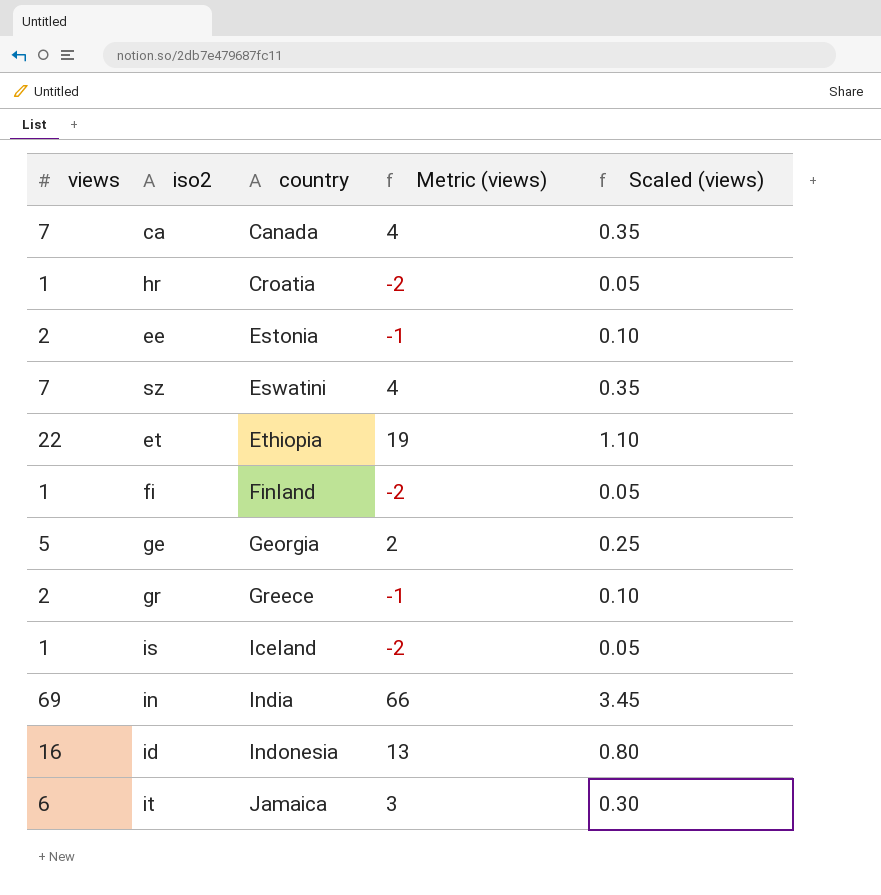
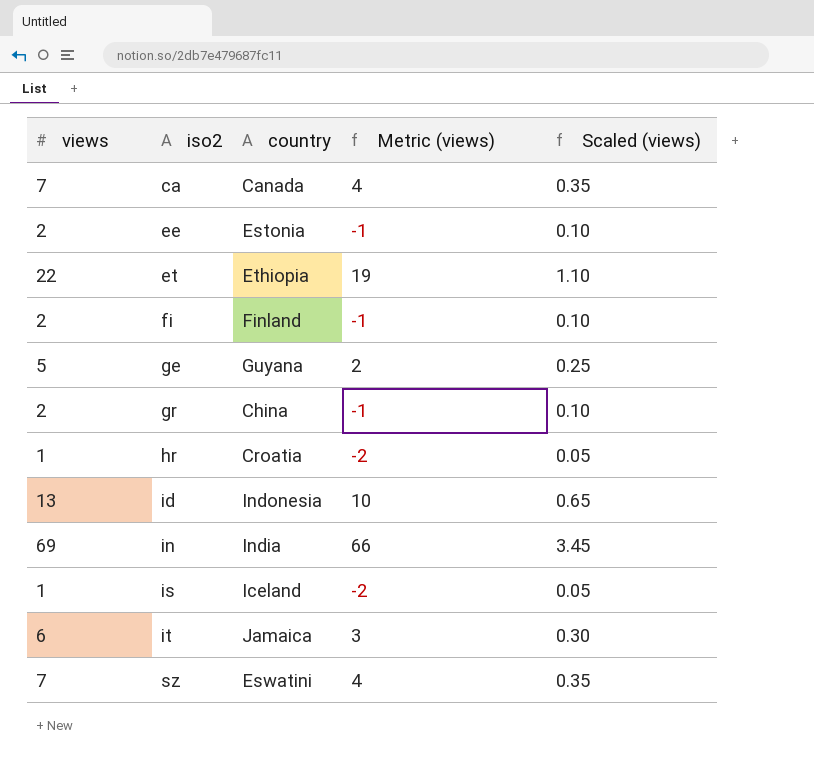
row order: country ascending -> iso2 ascending
fi | views: 1 -> 2
fi | Metric (views): -2 -> -1
fi | Scaled (views): 0.05 -> 0.10
ge | country: Georgia -> Guyana
gr | country: Greece -> China
id | views: 16 -> 13
id | Metric (views): 13 -> 10
id | Scaled (views): 0.80 -> 0.65

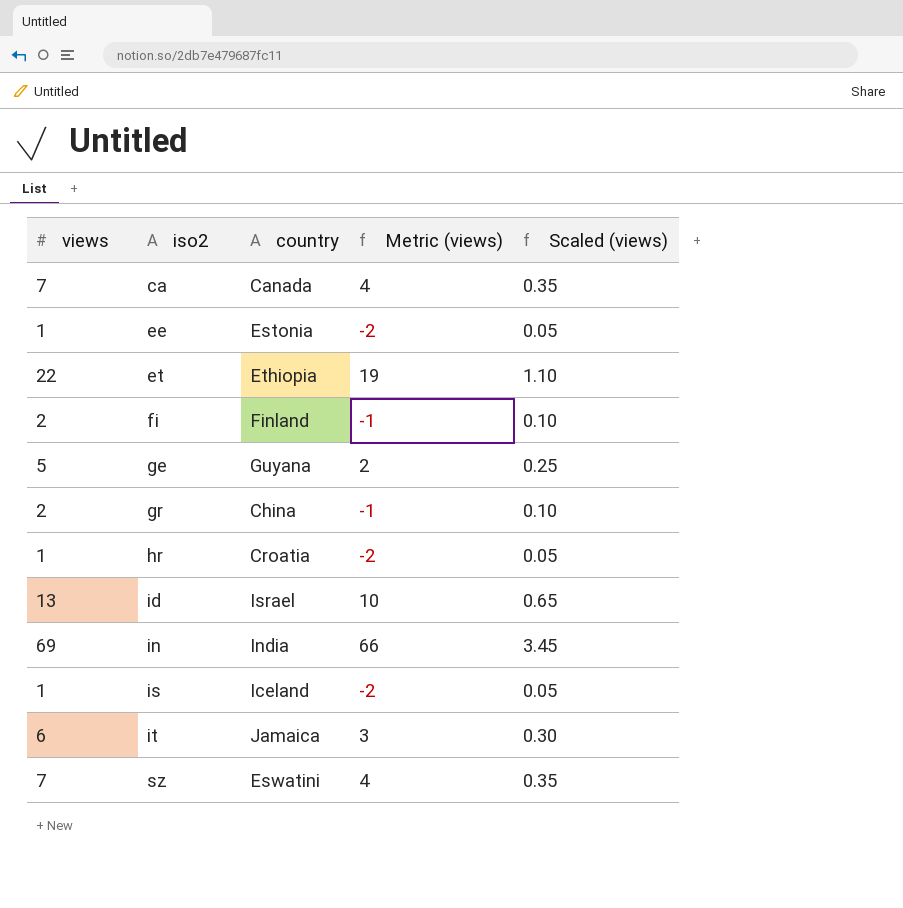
ee | views: 2 -> 1
ee | Metric (views): -1 -> -2
ee | Scaled (views): 0.10 -> 0.05
id | country: Indonesia -> Israel

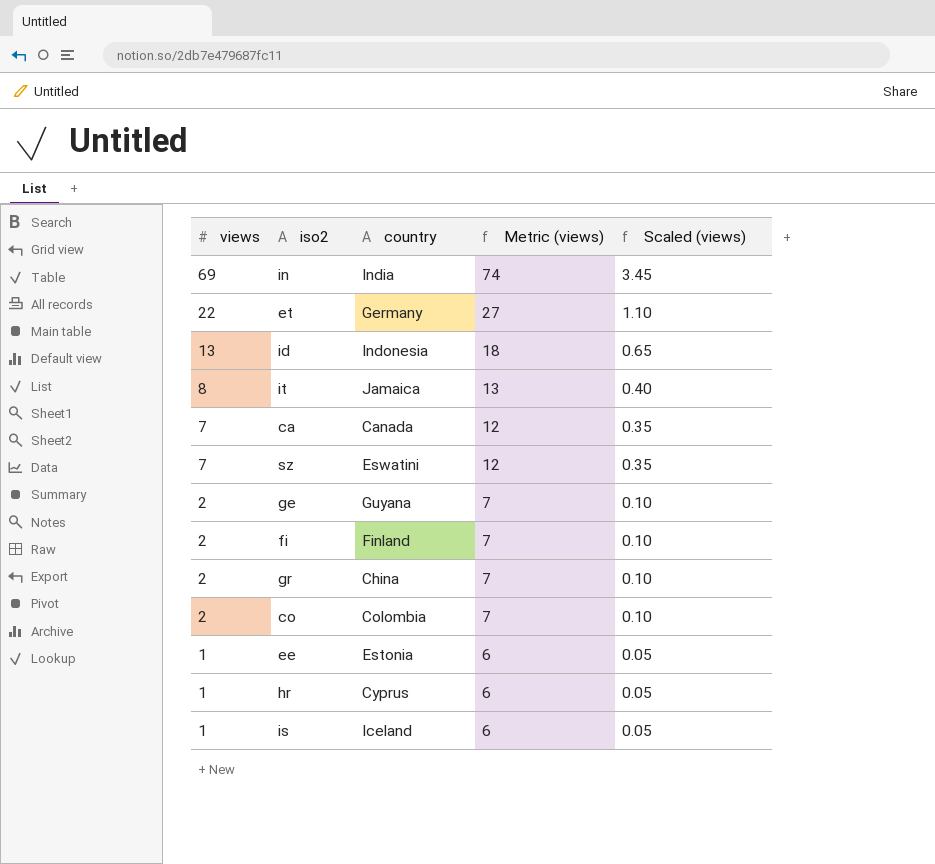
row order: iso2 ascending -> views descending
column Metric (views) | formula: [views] - 3 -> [views] + 5
et | country: Ethiopia -> Germany
id | country: Israel -> Indonesia
it | views: 6 -> 8
it | Scaled (views): 0.30 -> 0.40
ge | views: 5 -> 2
ge | Scaled (views): 0.25 -> 0.10
row co: none -> 2 | Colombia | 7 | 0.10
hr | country: Croatia -> Cyprus

